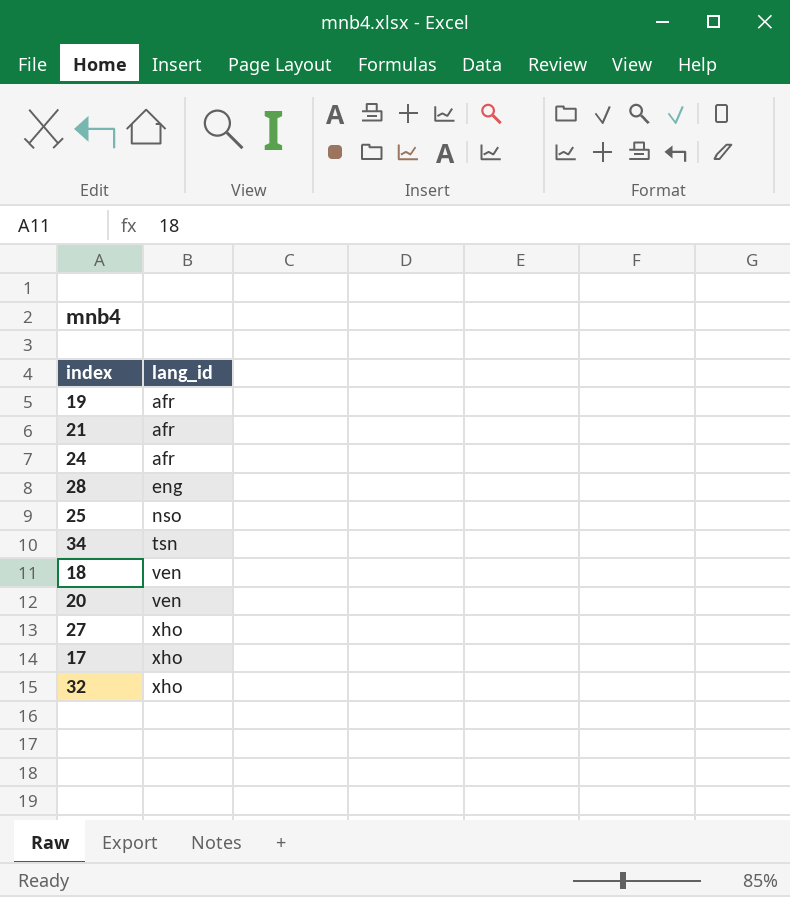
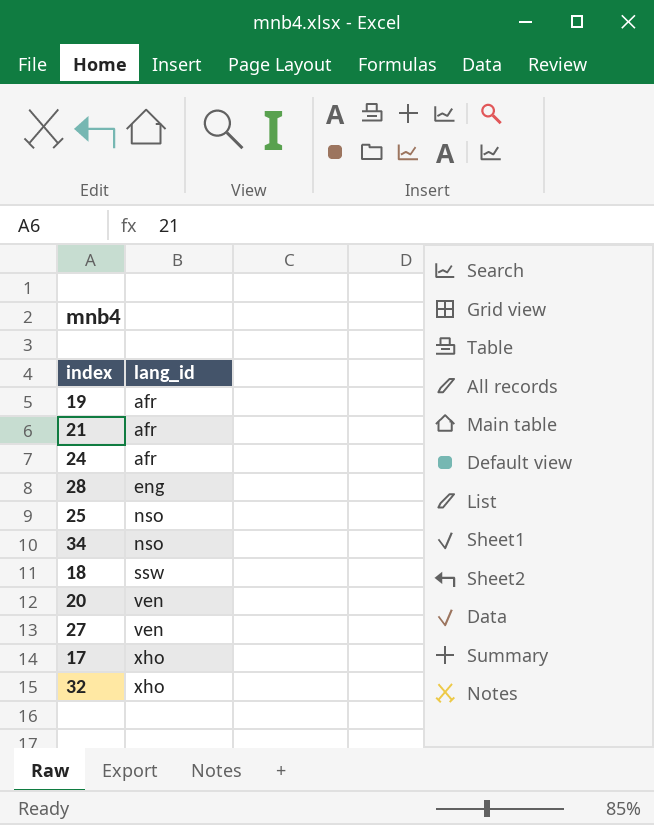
34 | lang_id: tsn -> nso
18 | lang_id: ven -> ssw
27 | lang_id: xho -> ven

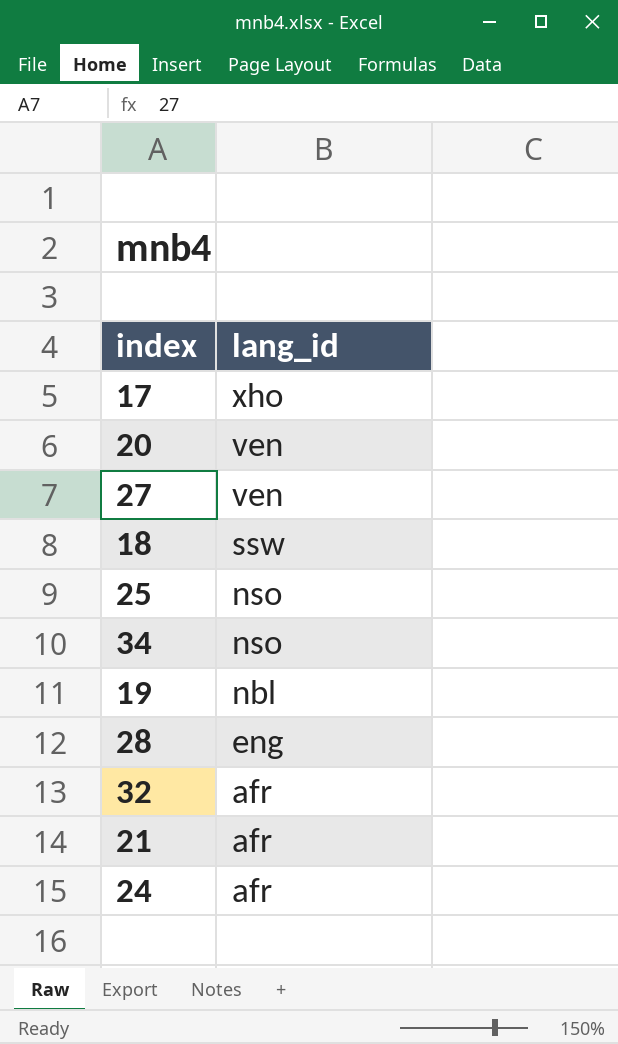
row order: lang_id ascending -> lang_id descending
19 | lang_id: afr -> nbl
32 | lang_id: xho -> afr

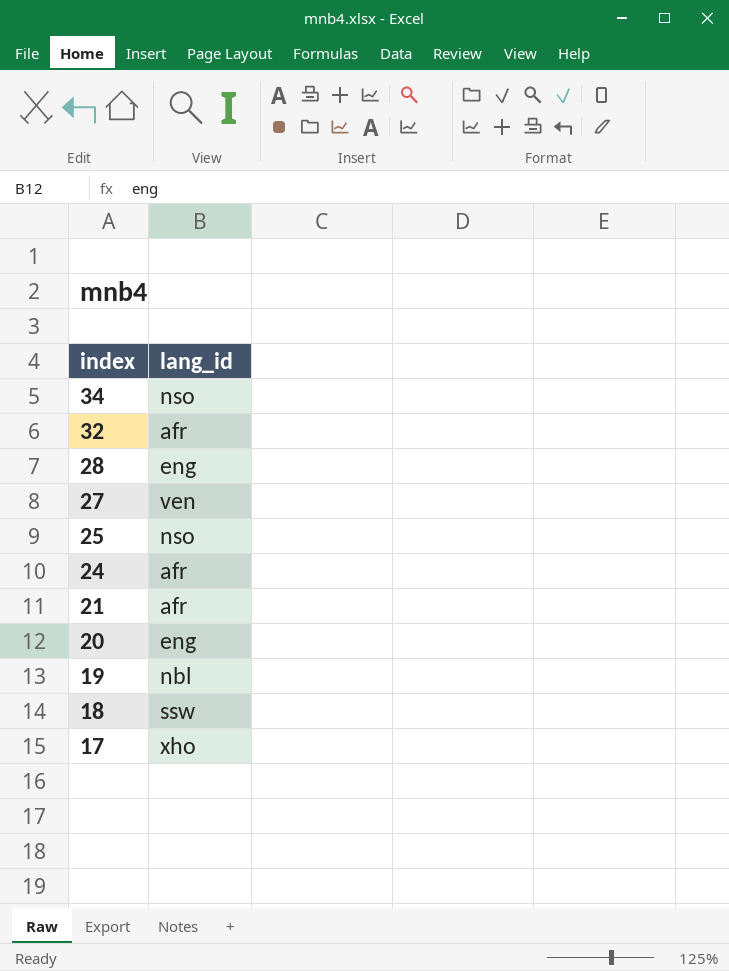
row order: lang_id descending -> index descending
20 | lang_id: ven -> eng

